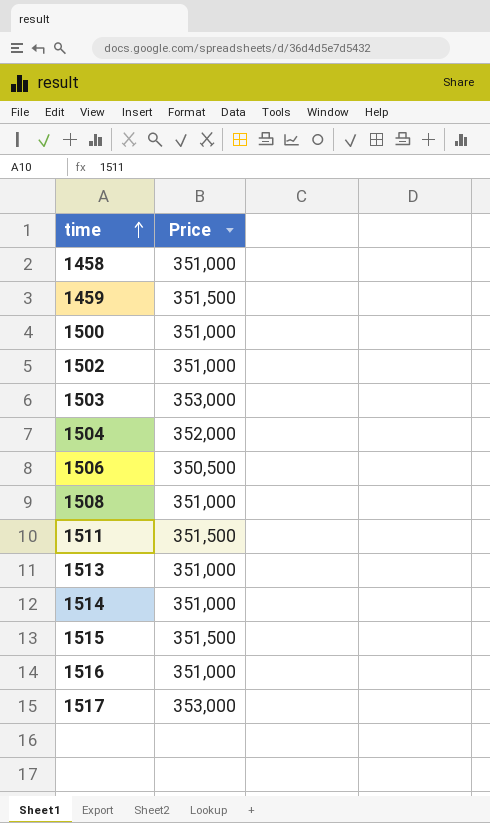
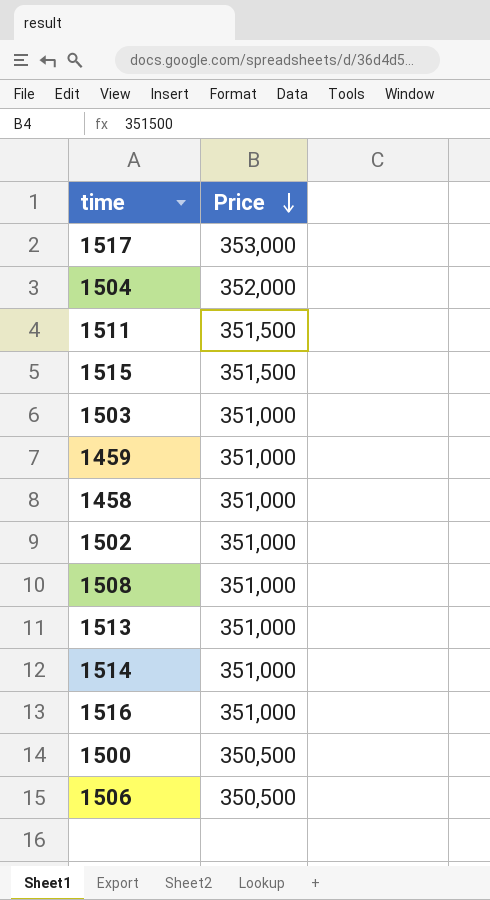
row order: time ascending -> Price descending
1503 | Price: 353,000 -> 351,000
1459 | Price: 351,500 -> 351,000
1500 | Price: 351,000 -> 350,500

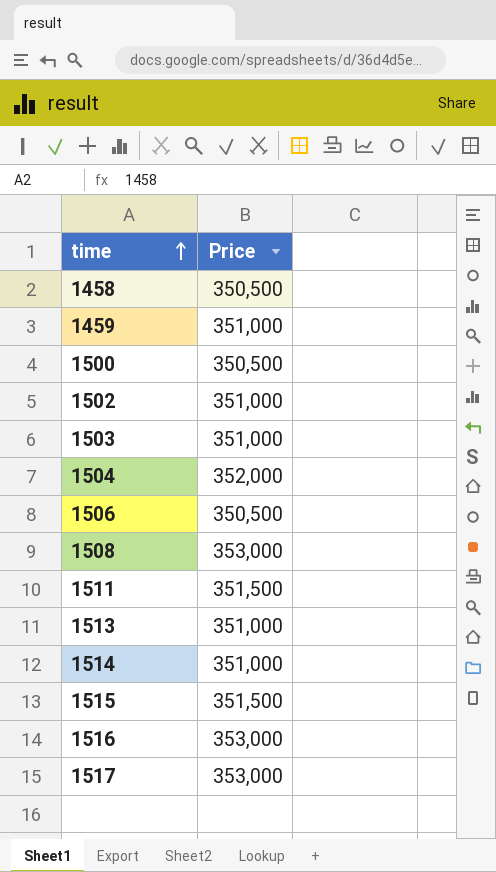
row order: Price descending -> time ascending
1458 | Price: 351,000 -> 350,500
1508 | Price: 351,000 -> 353,000
1516 | Price: 351,000 -> 353,000

